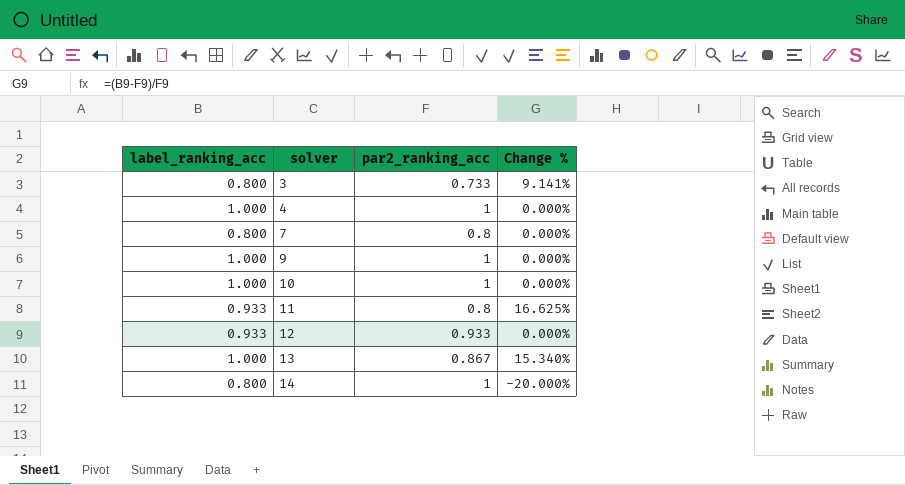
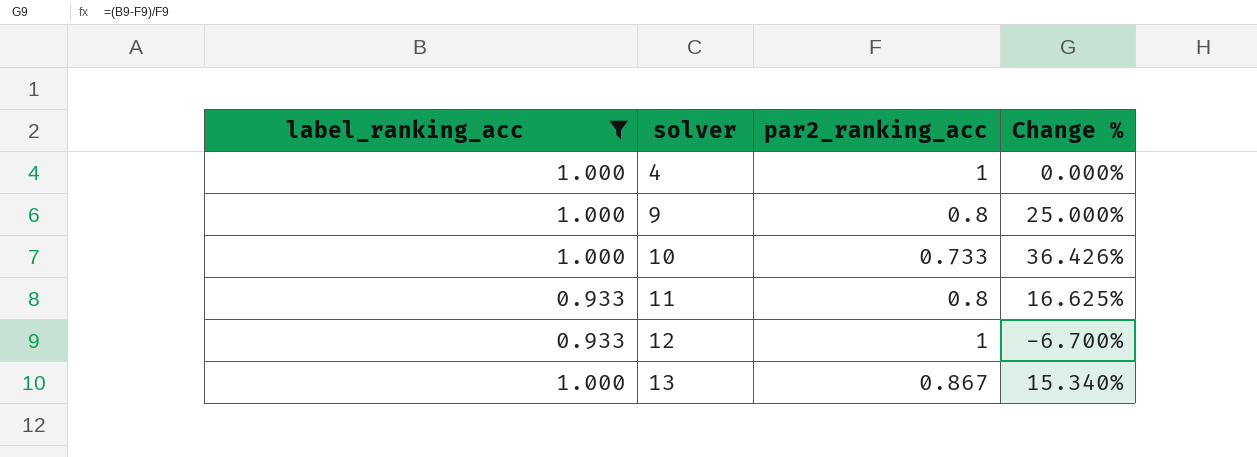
filter: none -> label_ranking_acc != 0.800
9 | par2_ranking_acc: 1 -> 0.8
9 | Change %: 0.000% -> 25.000%
10 | par2_ranking_acc: 1 -> 0.733
10 | Change %: 0.000% -> 36.426%
12 | par2_ranking_acc: 0.933 -> 1
12 | Change %: 0.000% -> -6.700%

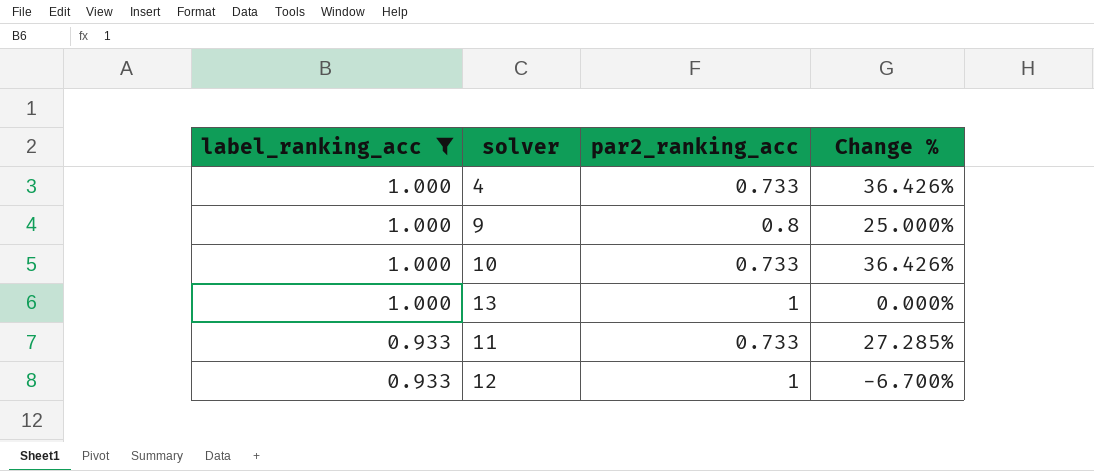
row order: solver ascending -> label_ranking_acc descending
4 | par2_ranking_acc: 1 -> 0.733
4 | Change %: 0.000% -> 36.426%
13 | par2_ranking_acc: 0.867 -> 1
13 | Change %: 15.340% -> 0.000%
11 | par2_ranking_acc: 0.8 -> 0.733
11 | Change %: 16.625% -> 27.285%

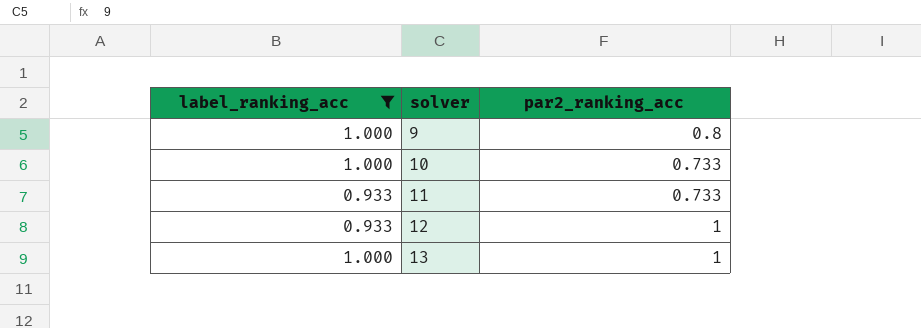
row order: label_ranking_acc descending -> solver ascending
column Change % | formula: ([label_ranking_acc] - [par2_ranking_acc]) / [par2_ranking_acc] -> none
row 4: 1.000 | 0.733 | 36.426% -> none

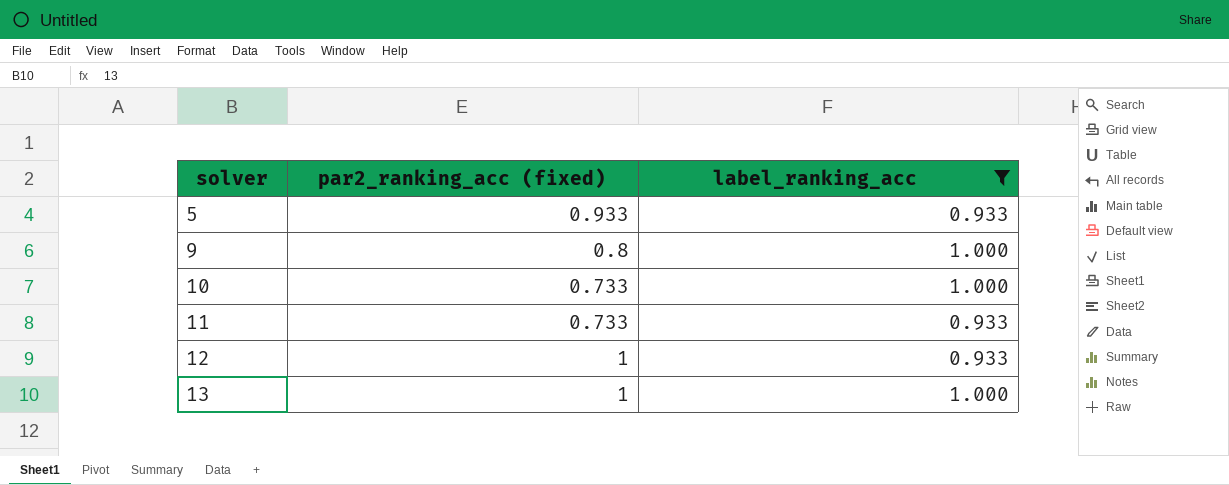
column name: par2_ranking_acc -> par2_ranking_acc (fixed)
column label_ranking_acc | position: 1 -> 3
row 5: none -> 0.933 | 0.933

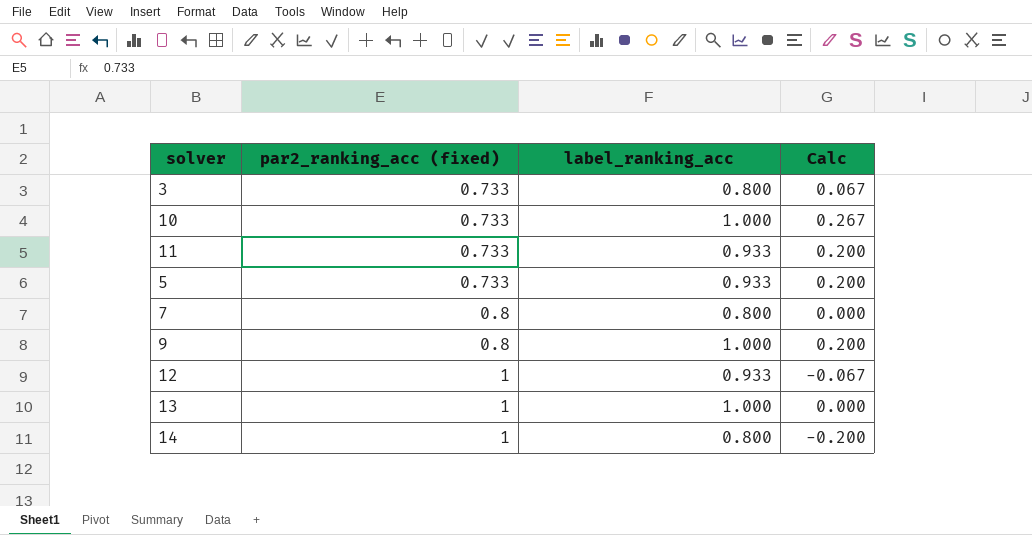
filter: label_ranking_acc != 0.800 -> none
row order: solver ascending -> par2_ranking_acc (fixed) ascending
column Calc | formula: none -> [label_ranking_acc] - [par2_ranking_acc (fixed)]
5 | par2_ranking_acc (fixed): 0.933 -> 0.733

